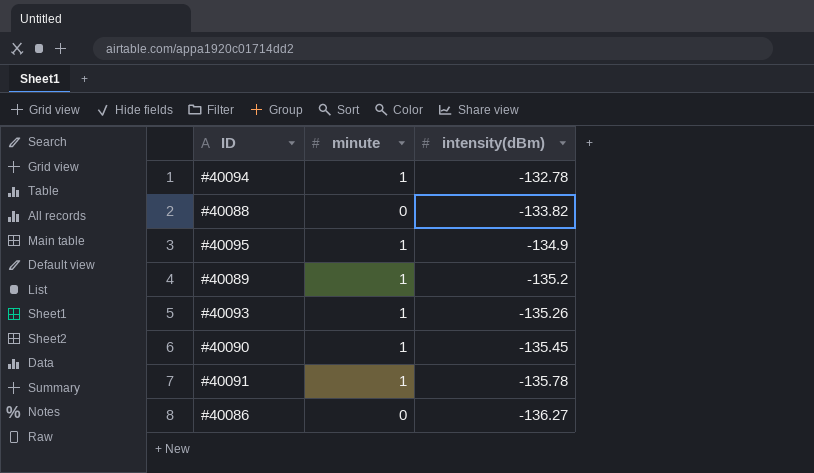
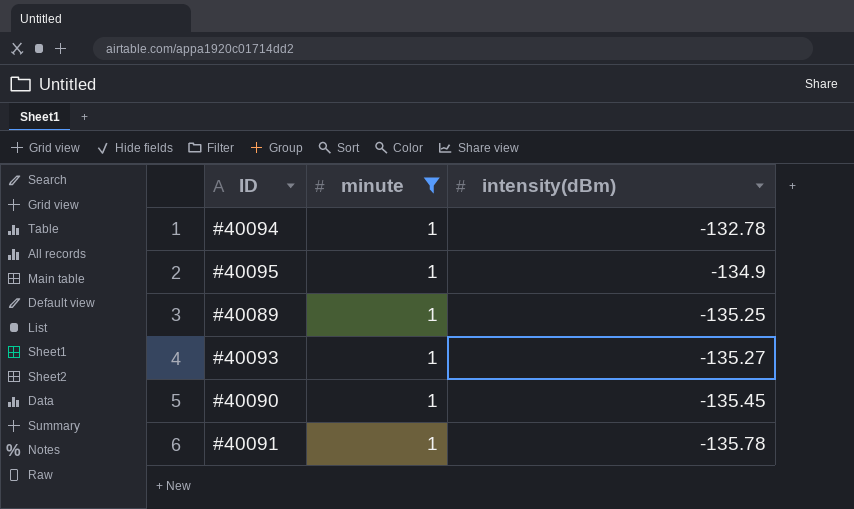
filter: none -> minute = 1
#40089 | intensity(dBm): -135.2 -> -135.25
#40093 | intensity(dBm): -135.26 -> -135.27

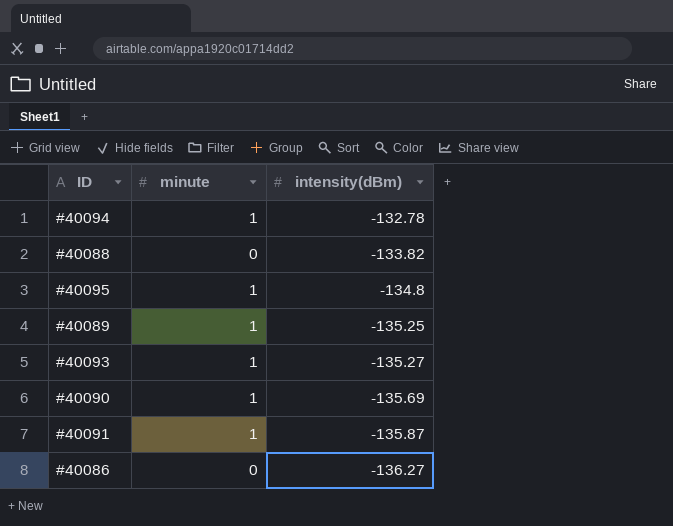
filter: minute = 1 -> none
#40095 | intensity(dBm): -134.9 -> -134.8
#40090 | intensity(dBm): -135.45 -> -135.69
#40091 | intensity(dBm): -135.78 -> -135.87

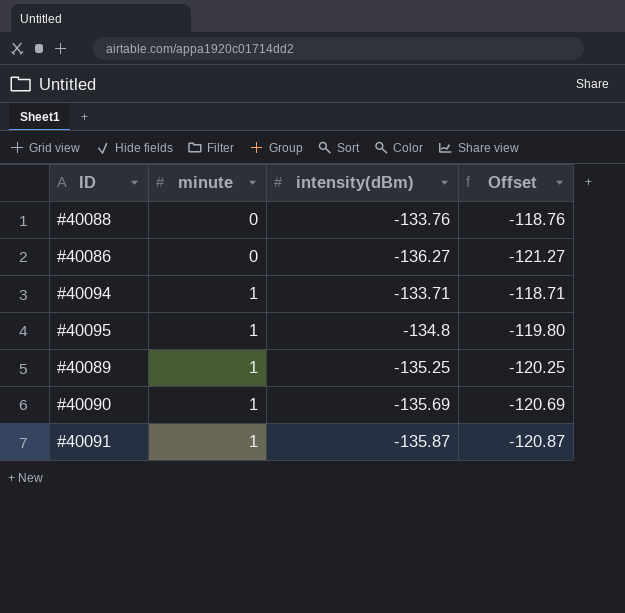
row order: intensity(dBm) descending -> minute ascending
column Offset | formula: none -> [intensity(dBm)] + 15
row #40093: 1 | -135.27 -> none
#40088 | intensity(dBm): -133.82 -> -133.76
#40094 | intensity(dBm): -132.78 -> -133.71

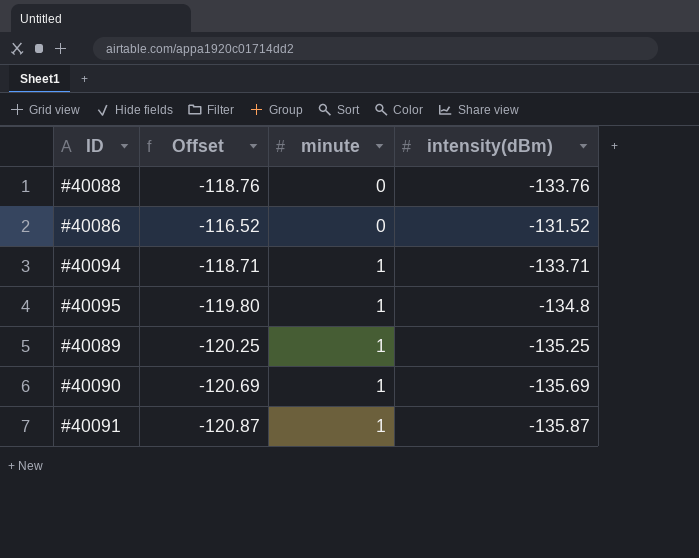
column Offset | position: 4 -> 2
#40086 | Offset: -121.27 -> -116.52
#40086 | intensity(dBm): -136.27 -> -131.52

